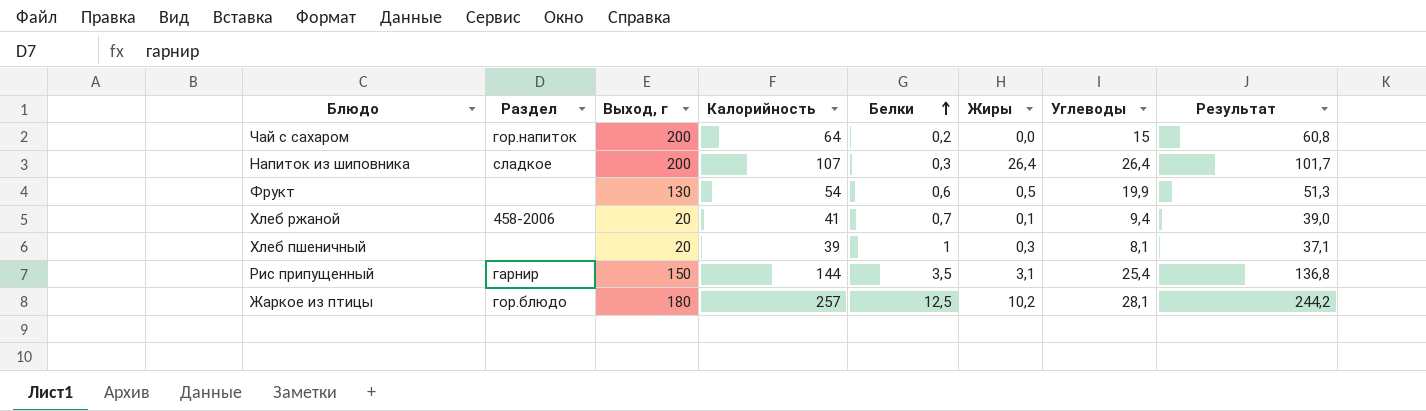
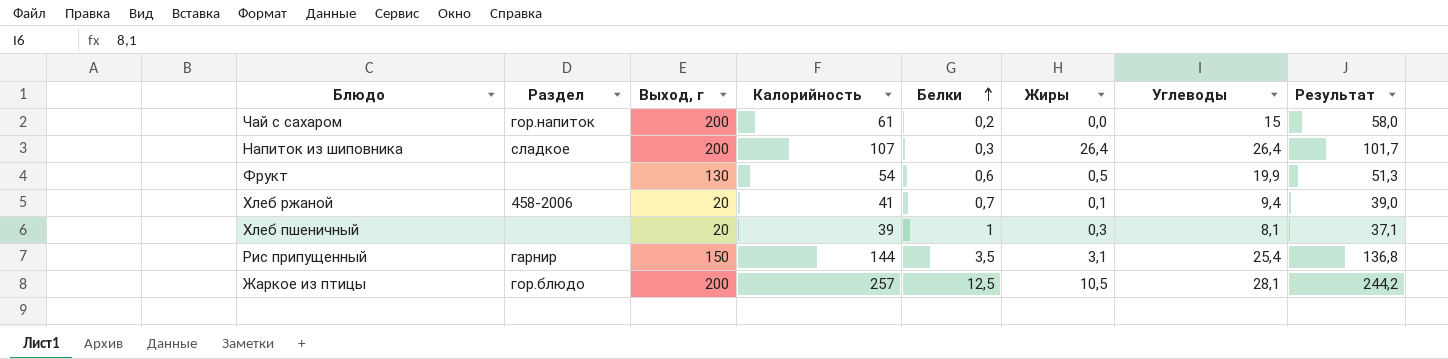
Чай с сахаром | Калорийность: 64 -> 61
Чай с сахаром | Результат: 60,8 -> 58,0
Жаркое из птицы | Выход, г: 180 -> 200
Жаркое из птицы | Жиры: 10,2 -> 10,5

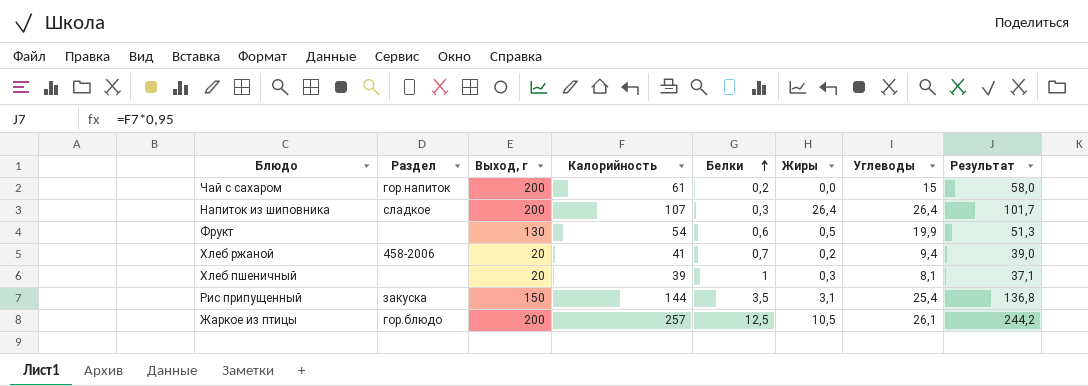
Хлеб ржаной | Жиры: 0,1 -> 0,2
Рис припущенный | Раздел: гарнир -> закуска
Жаркое из птицы | Углеводы: 28,1 -> 26,1

